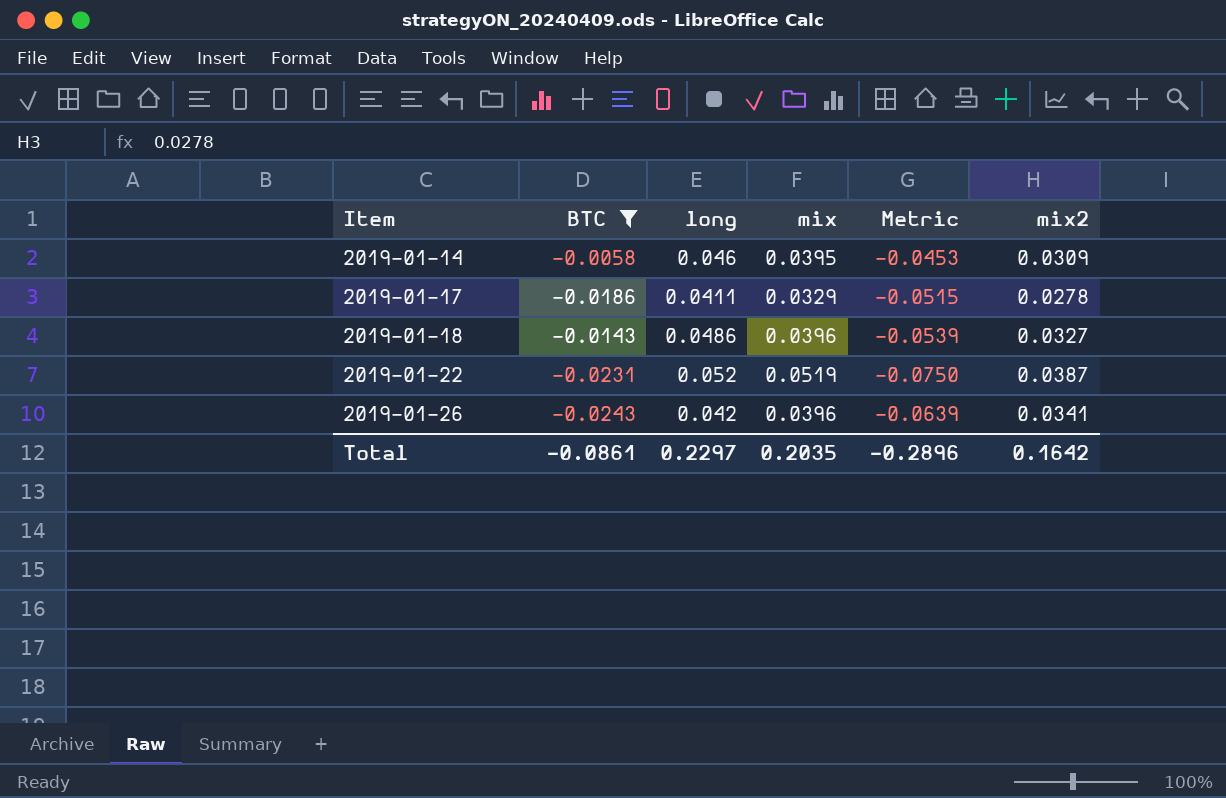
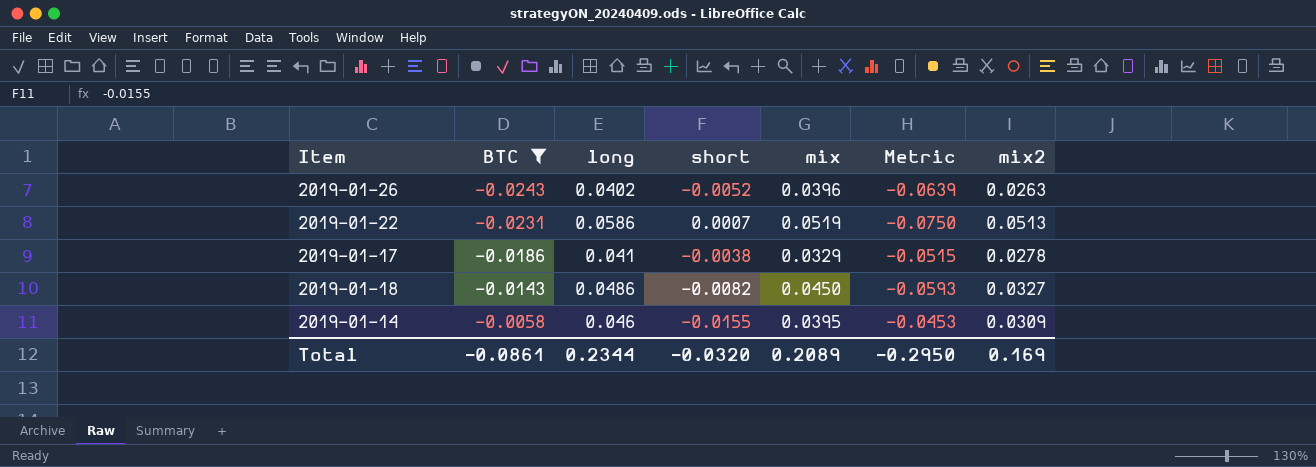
row order: Item ascending -> BTC ascending
column short | position: none -> 4
2019-01-26 | long: 0.042 -> 0.0402
2019-01-26 | mix2: 0.0341 -> 0.0263
2019-01-22 | long: 0.052 -> 0.0586
2019-01-22 | mix2: 0.0387 -> 0.0513
2019-01-17 | long: 0.0411 -> 0.041
2019-01-18 | mix: 0.0396 -> 0.0450
2019-01-18 | Metric: -0.0539 -> -0.0593
Total | long: 0.2297 -> 0.2344
Total | mix: 0.2035 -> 0.2089
Total | Metric: -0.2896 -> -0.2950
Total | mix2: 0.1642 -> 0.169

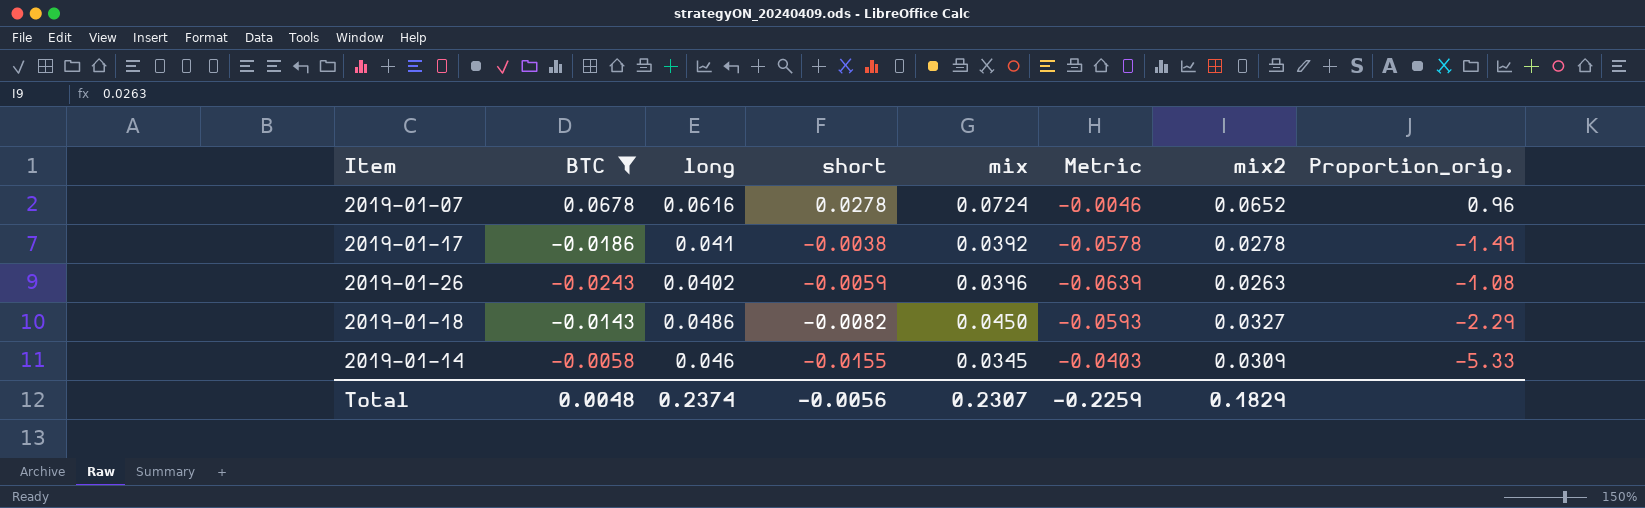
row order: BTC ascending -> short descending
column Proportion_orig. | formula: none -> [mix2] / [BTC]
row 2019-01-22: -0.0231 | 0.0586 | 0.0007 | 0.0519 | -0.0750 | 0.0513 -> none
row 2019-01-07: none -> 0.0678 | 0.0616 | 0.0278 | 0.0724 | -0.0046 | 0.0652 | 0.96
2019-01-17 | mix: 0.0329 -> 0.0392
2019-01-17 | Metric: -0.0515 -> -0.0578
2019-01-26 | short: -0.0052 -> -0.0059
2019-01-14 | mix: 0.0395 -> 0.0345
2019-01-14 | Metric: -0.0453 -> -0.0403
Total | BTC: -0.0861 -> 0.0048
Total | long: 0.2344 -> 0.2374
Total | short: -0.0320 -> -0.0056
Total | mix: 0.2089 -> 0.2307
Total | Metric: -0.2950 -> -0.2259
Total | mix2: 0.169 -> 0.1829

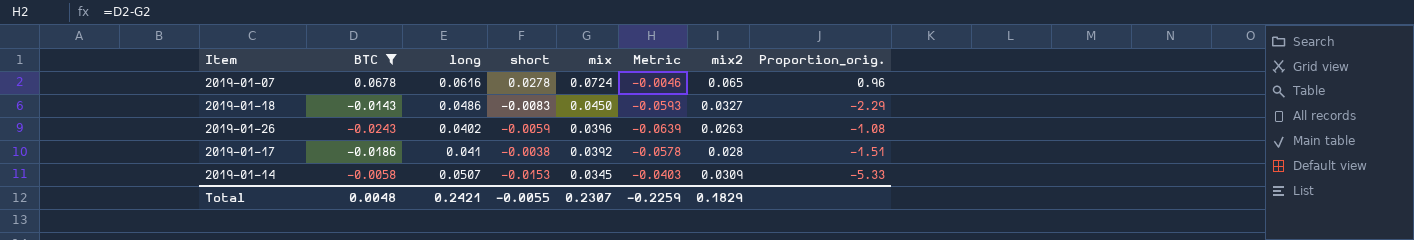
row order: short descending -> mix descending
2019-01-07 | mix2: 0.0652 -> 0.065
2019-01-18 | short: -0.0082 -> -0.0083
2019-01-17 | mix2: 0.0278 -> 0.028
2019-01-17 | Proportion_orig.: -1.49 -> -1.51
2019-01-14 | long: 0.046 -> 0.0507
2019-01-14 | short: -0.0155 -> -0.0153
Total | long: 0.2374 -> 0.2421
Total | short: -0.0056 -> -0.0055

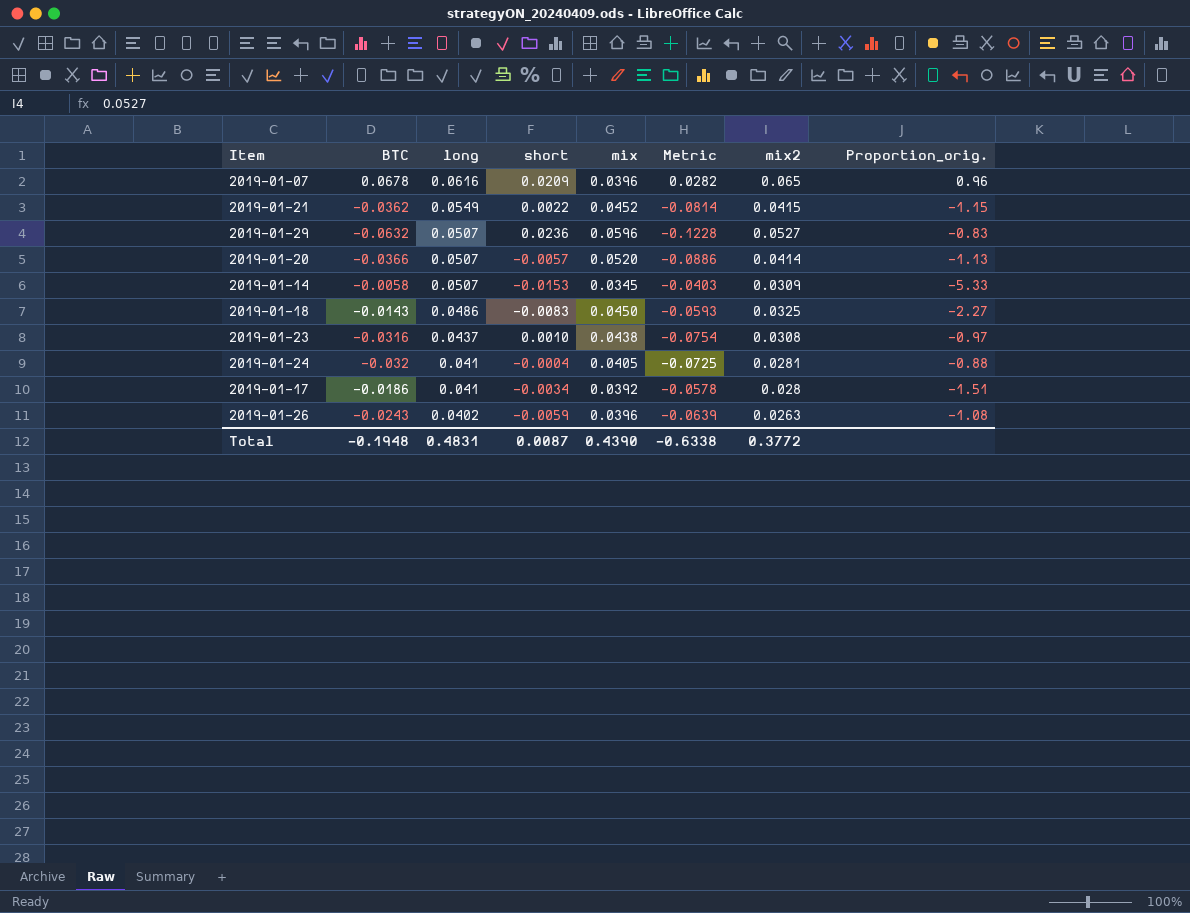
filter: BTC >= -0.0243 -> none
row order: mix descending -> long descending
2019-01-07 | short: 0.0278 -> 0.0209
2019-01-07 | mix: 0.0724 -> 0.0396
2019-01-07 | Metric: -0.0046 -> 0.0282
2019-01-18 | mix2: 0.0327 -> 0.0325
2019-01-18 | Proportion_orig.: -2.29 -> -2.27
2019-01-17 | short: -0.0038 -> -0.0034
Total | BTC: 0.0048 -> -0.1948
Total | long: 0.2421 -> 0.4831
Total | short: -0.0055 -> 0.0087
Total | mix: 0.2307 -> 0.4390
Total | Metric: -0.2259 -> -0.6338
Total | mix2: 0.1829 -> 0.3772

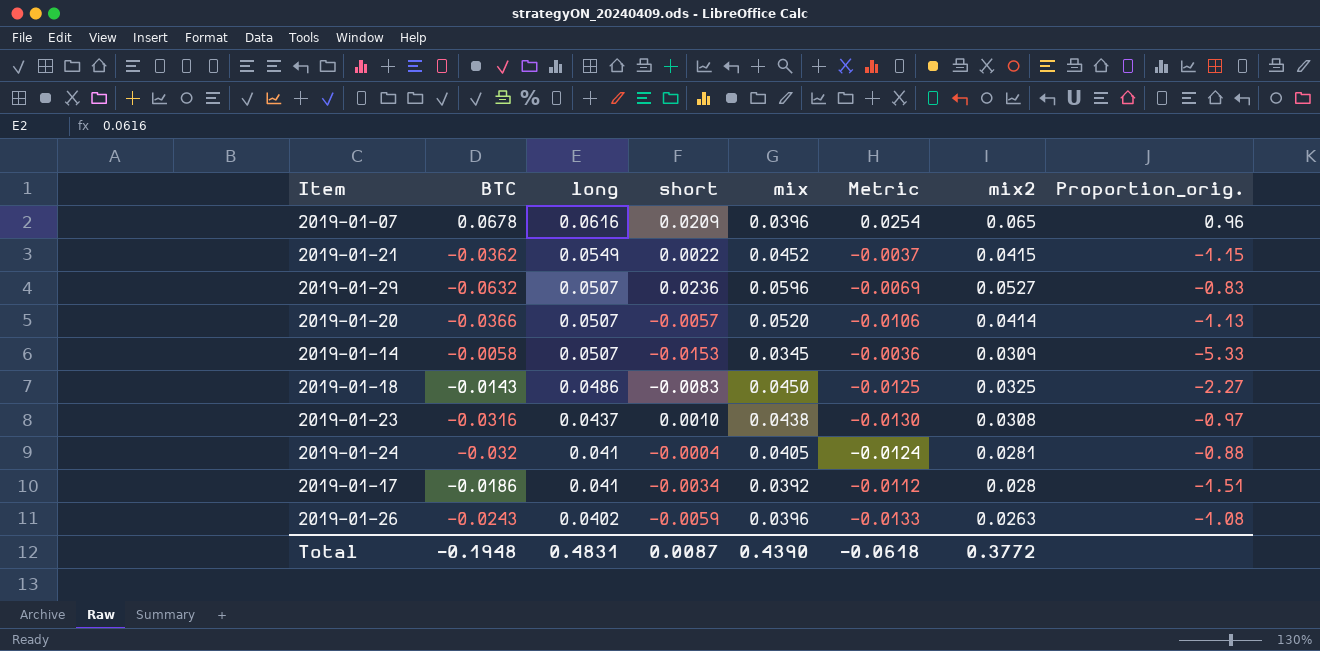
column Metric | formula: [BTC] - [mix] -> [mix2] - [mix]
Total | Metric: -0.6338 -> -0.0618

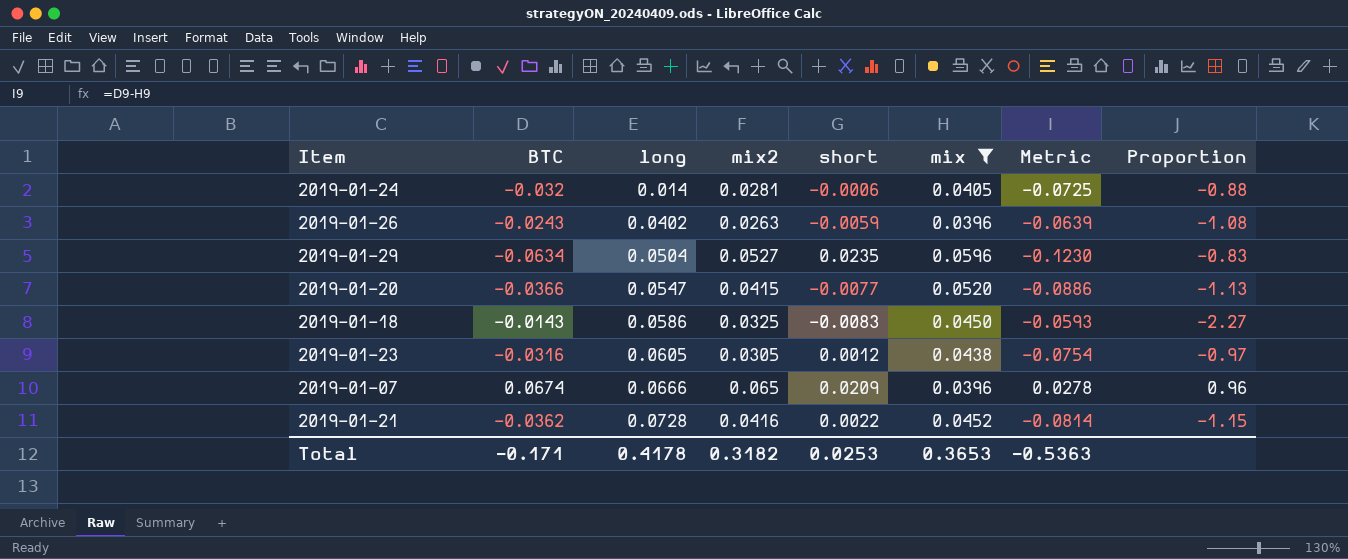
filter: none -> mix >= 0.0396
row order: long descending -> long ascending
column mix2 | position: 7 -> 4
column Metric | formula: [mix2] - [mix] -> [BTC] - [mix]
column name: Proportion_orig. -> Proportion
2019-01-24 | long: 0.041 -> 0.014
2019-01-24 | short: -0.0004 -> -0.0006
2019-01-29 | BTC: -0.0632 -> -0.0634
2019-01-29 | long: 0.0507 -> 0.0504
2019-01-29 | short: 0.0236 -> 0.0235
2019-01-20 | long: 0.0507 -> 0.0547
2019-01-20 | mix2: 0.0414 -> 0.0415
2019-01-20 | short: -0.0057 -> -0.0077
2019-01-18 | long: 0.0486 -> 0.0586
2019-01-23 | long: 0.0437 -> 0.0605
2019-01-23 | mix2: 0.0308 -> 0.0305
2019-01-23 | short: 0.0010 -> 0.0012
2019-01-07 | BTC: 0.0678 -> 0.0674
2019-01-07 | long: 0.0616 -> 0.0666
2019-01-21 | long: 0.0549 -> 0.0728
2019-01-21 | mix2: 0.0415 -> 0.0416
Total | BTC: -0.1948 -> -0.171
Total | long: 0.4831 -> 0.4178
Total | mix2: 0.3772 -> 0.3182
Total | short: 0.0087 -> 0.0253
Total | mix: 0.4390 -> 0.3653
Total | Metric: -0.0618 -> -0.5363

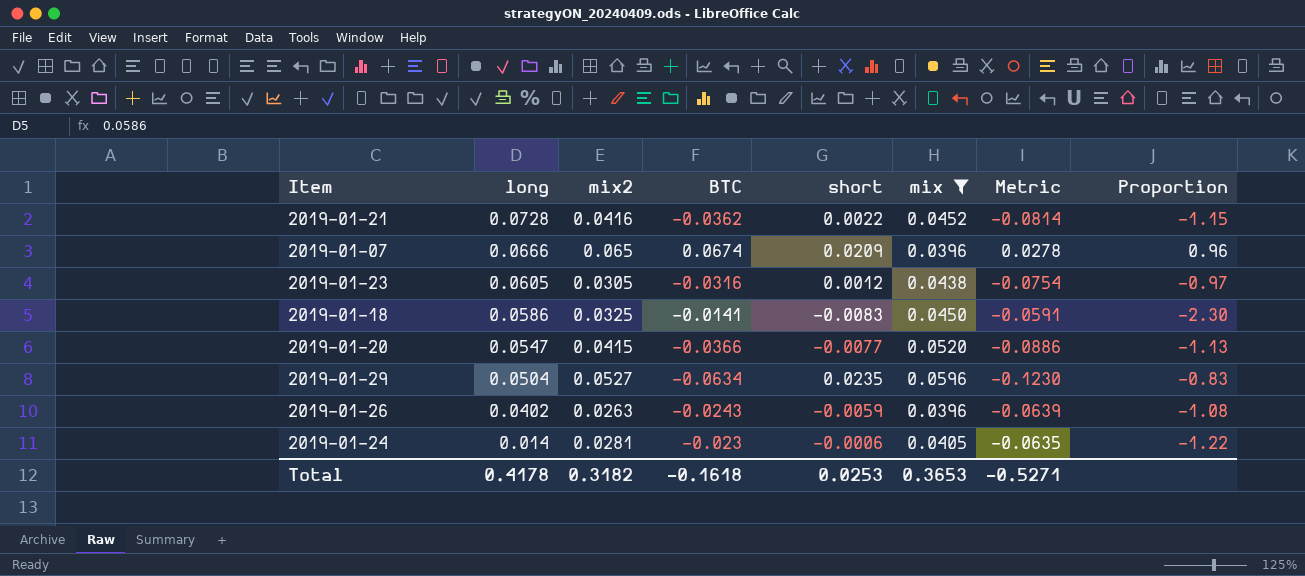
row order: long ascending -> long descending
column BTC | position: 2 -> 4
2019-01-18 | BTC: -0.0143 -> -0.0141
2019-01-18 | Metric: -0.0593 -> -0.0591
2019-01-18 | Proportion: -2.27 -> -2.30
2019-01-24 | BTC: -0.032 -> -0.023
2019-01-24 | Metric: -0.0725 -> -0.0635
2019-01-24 | Proportion: -0.88 -> -1.22
Total | BTC: -0.171 -> -0.1618
Total | Metric: -0.5363 -> -0.5271

